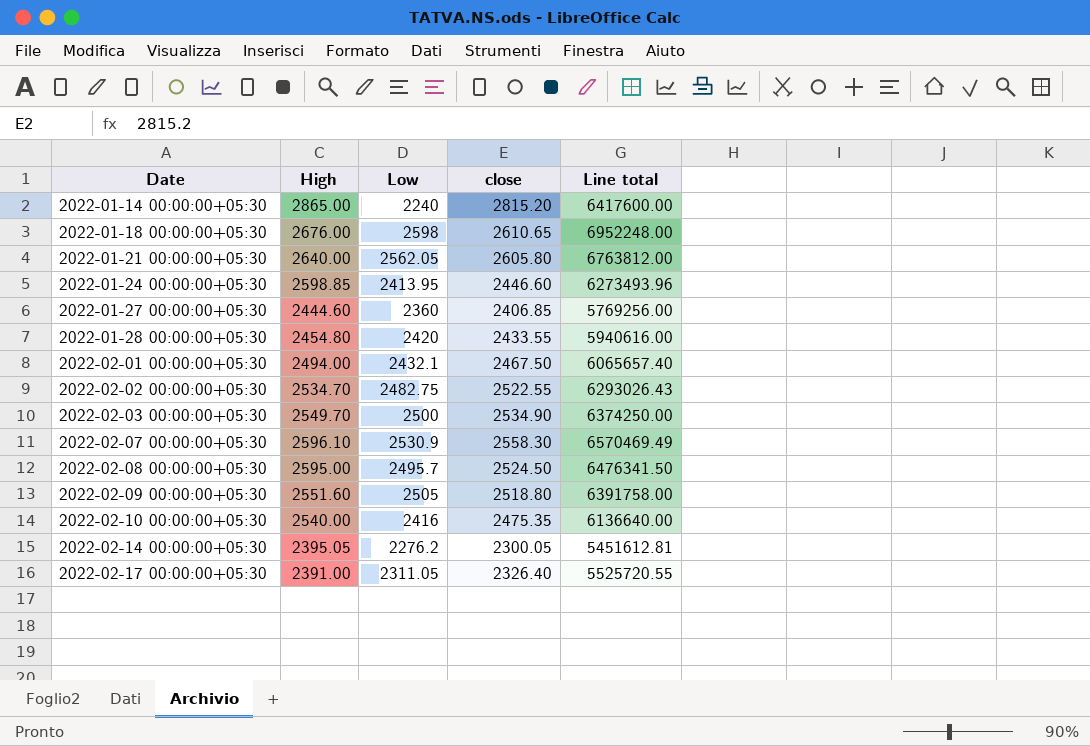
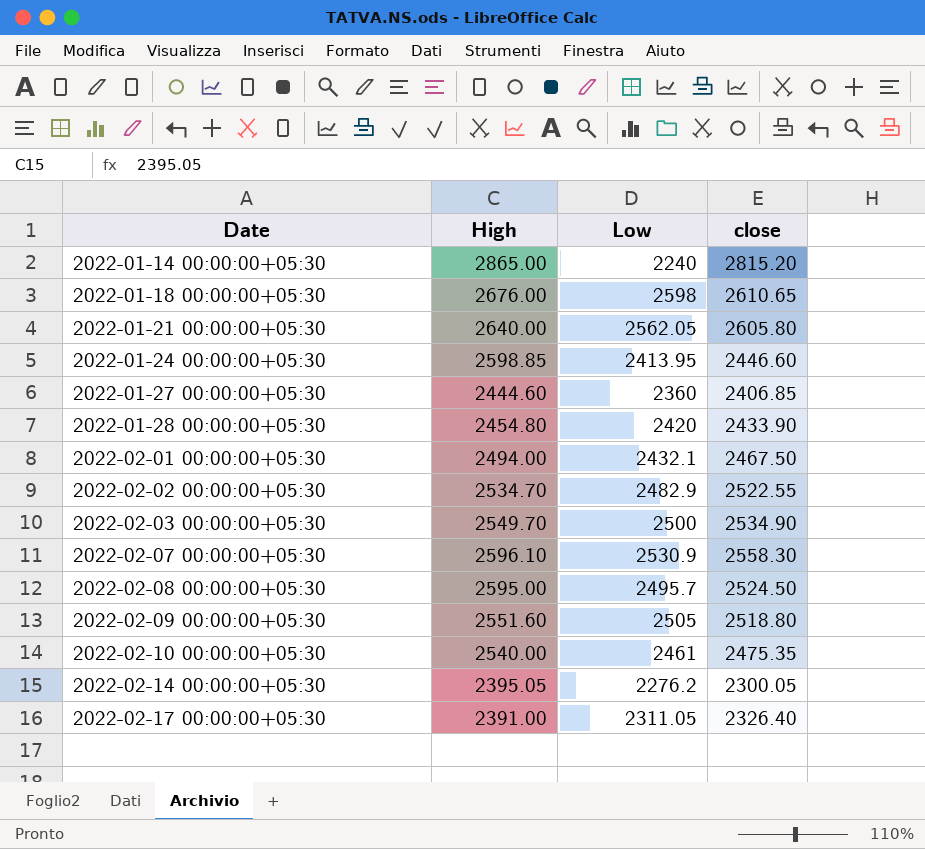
column Line total | formula: [High] * [Low] -> none
2022-01-28 00:00:00+05:30 | close: 2433.55 -> 2433.90
2022-02-02 00:00:00+05:30 | Low: 2482.75 -> 2482.9
2022-02-10 00:00:00+05:30 | Low: 2416 -> 2461

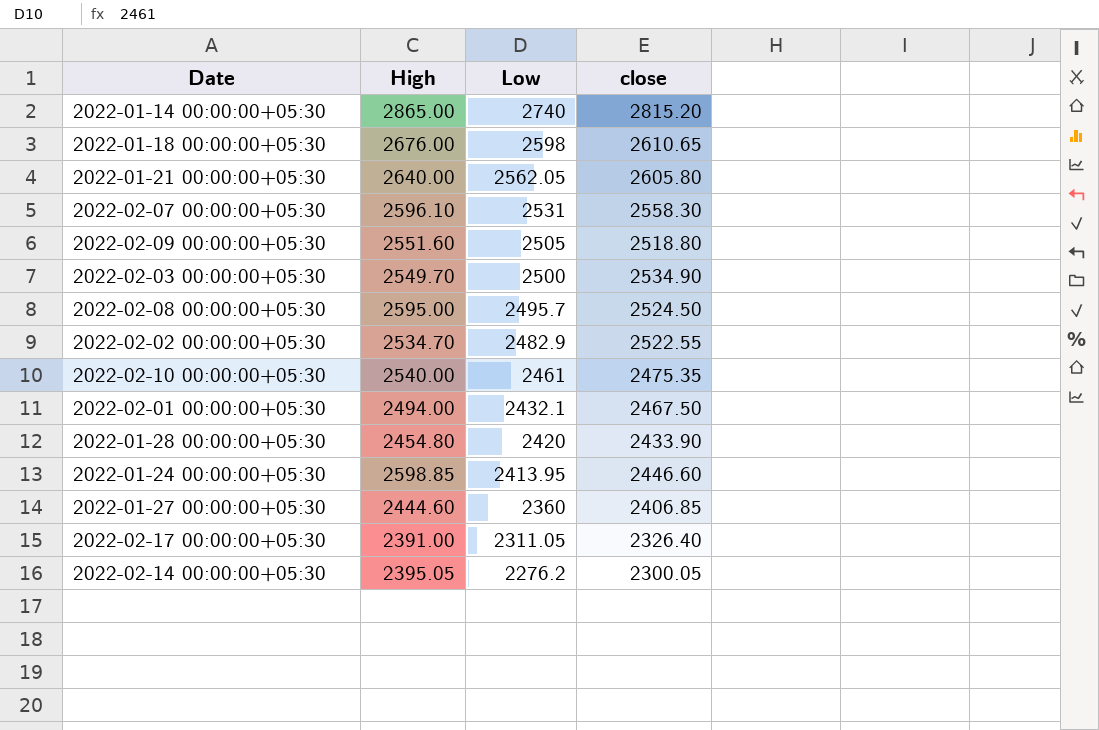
row order: Date ascending -> Low descending
2022-01-14 00:00:00+05:30 | Low: 2240 -> 2740
2022-02-07 00:00:00+05:30 | Low: 2530.9 -> 2531

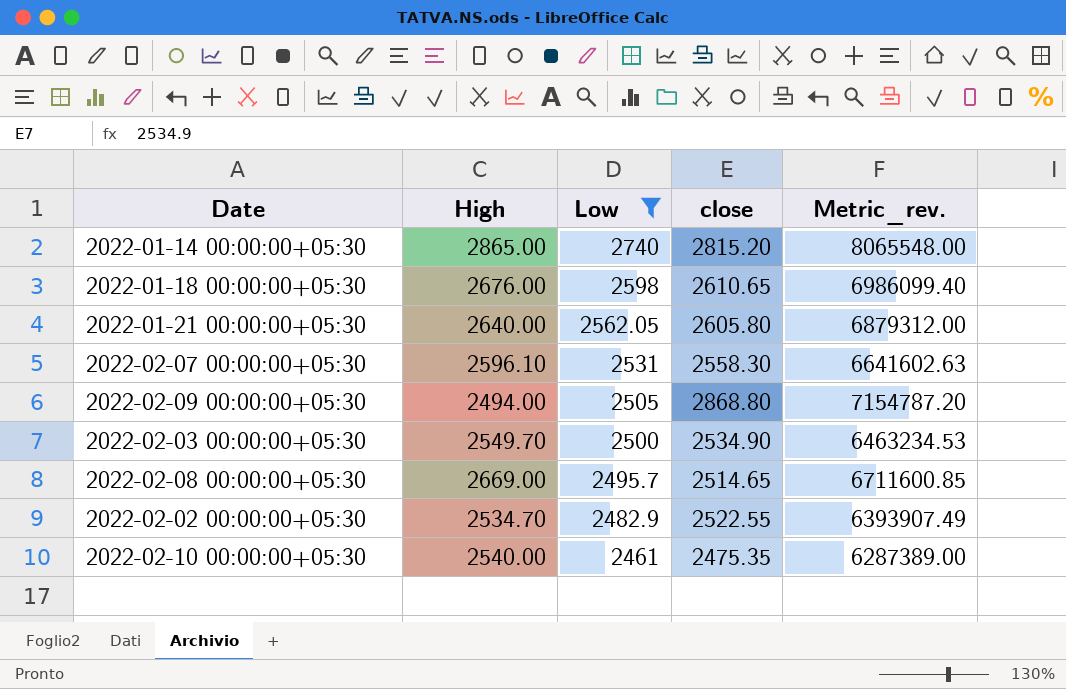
filter: none -> Low >= 2461
column Metric_rev. | formula: none -> [High] * [close]
2022-02-09 00:00:00+05:30 | High: 2551.60 -> 2494.00
2022-02-09 00:00:00+05:30 | close: 2518.80 -> 2868.80
2022-02-08 00:00:00+05:30 | High: 2595.00 -> 2669.00
2022-02-08 00:00:00+05:30 | close: 2524.50 -> 2514.65

